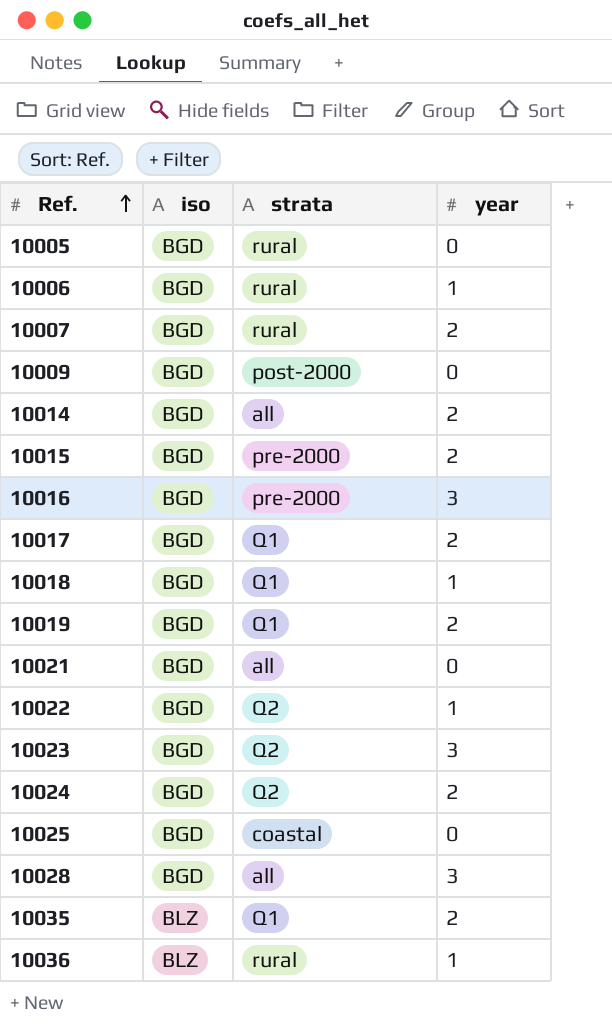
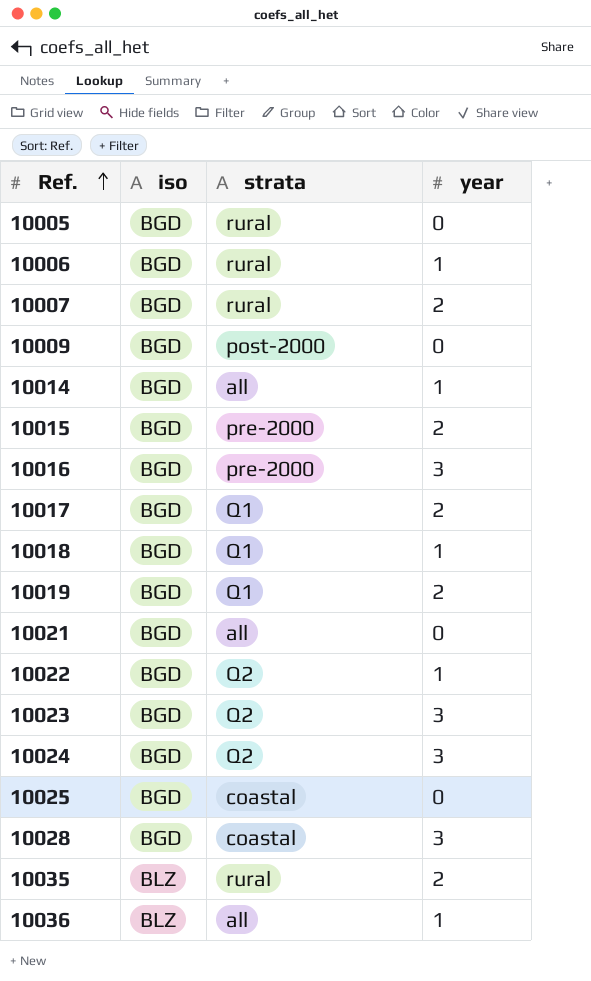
10014 | year: 2 -> 1
10024 | year: 2 -> 3
10028 | strata: all -> coastal
10035 | strata: Q1 -> rural
10036 | strata: rural -> all

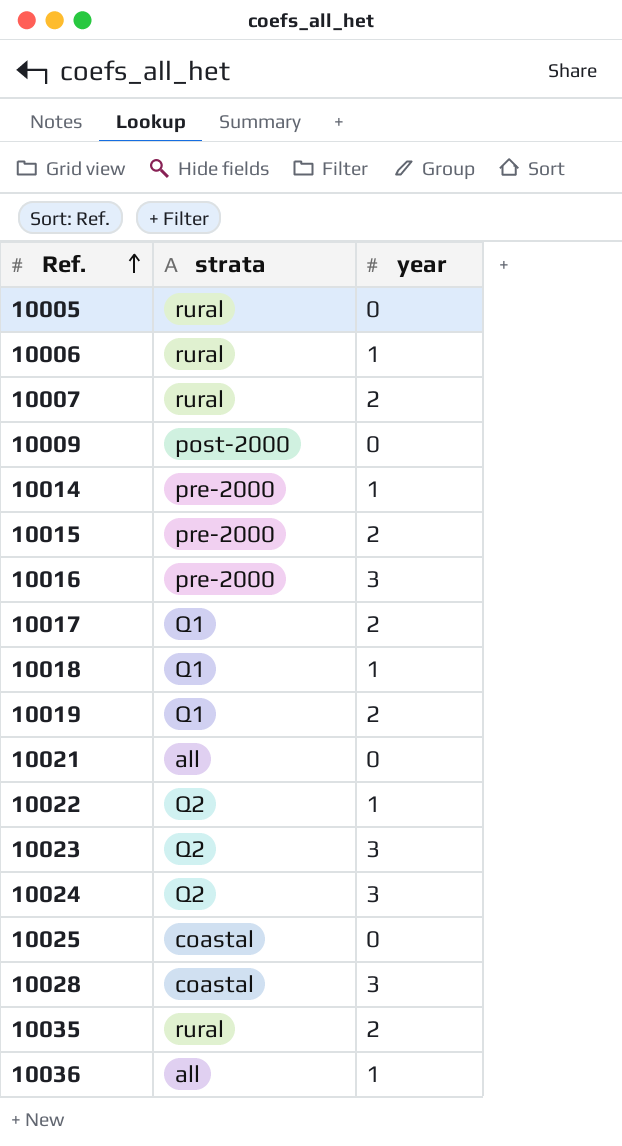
column iso | position: 2 -> none
10014 | strata: all -> pre-2000

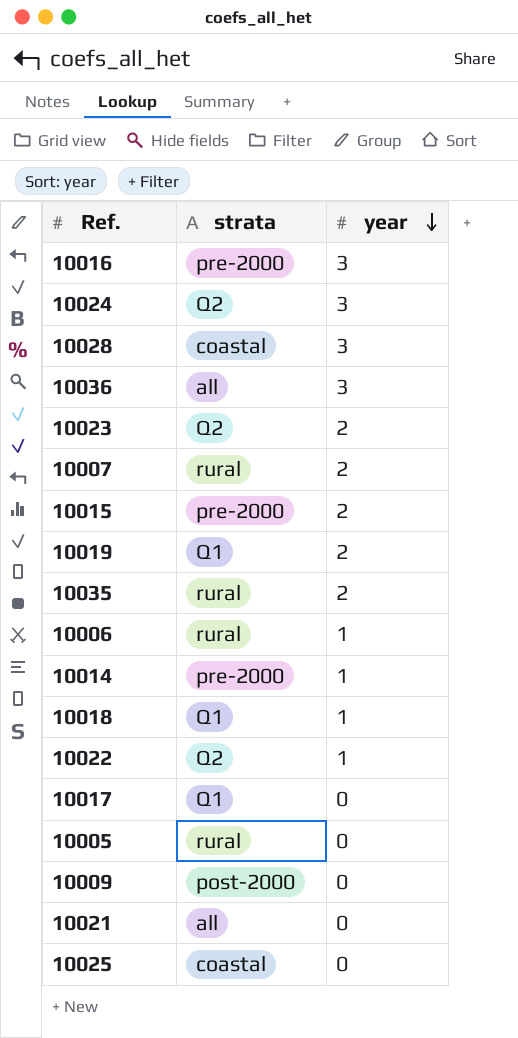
row order: Ref. ascending -> year descending
10036 | year: 1 -> 3
10023 | year: 3 -> 2
10017 | year: 2 -> 0

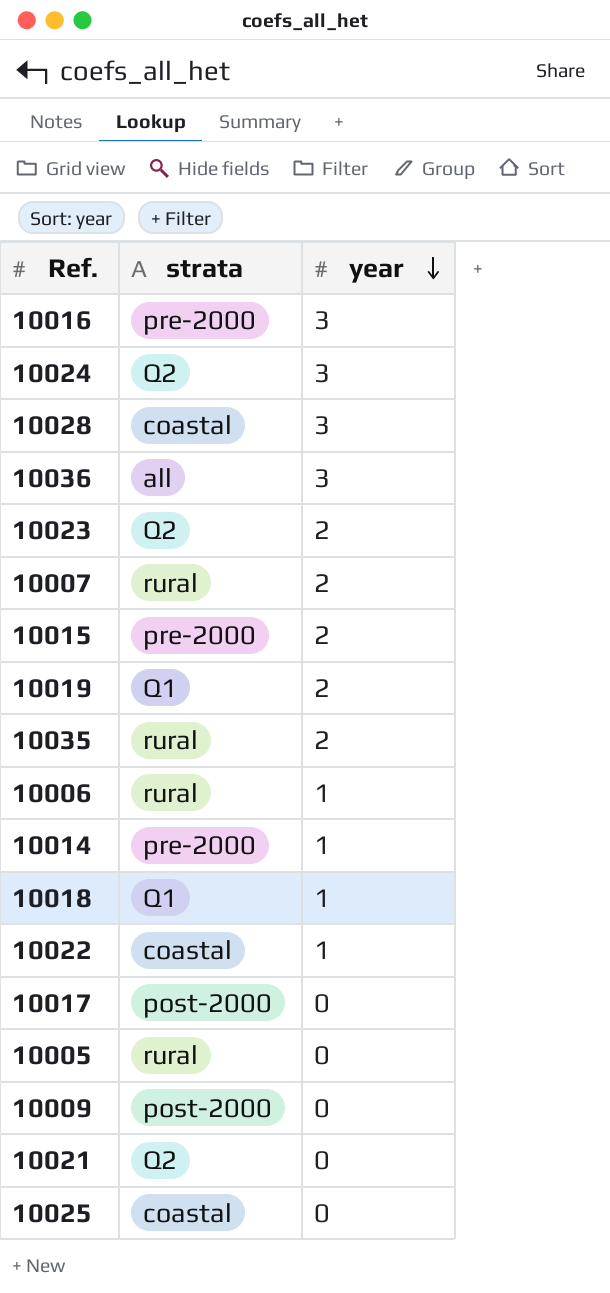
10022 | strata: Q2 -> coastal
10017 | strata: Q1 -> post-2000
10021 | strata: all -> Q2

